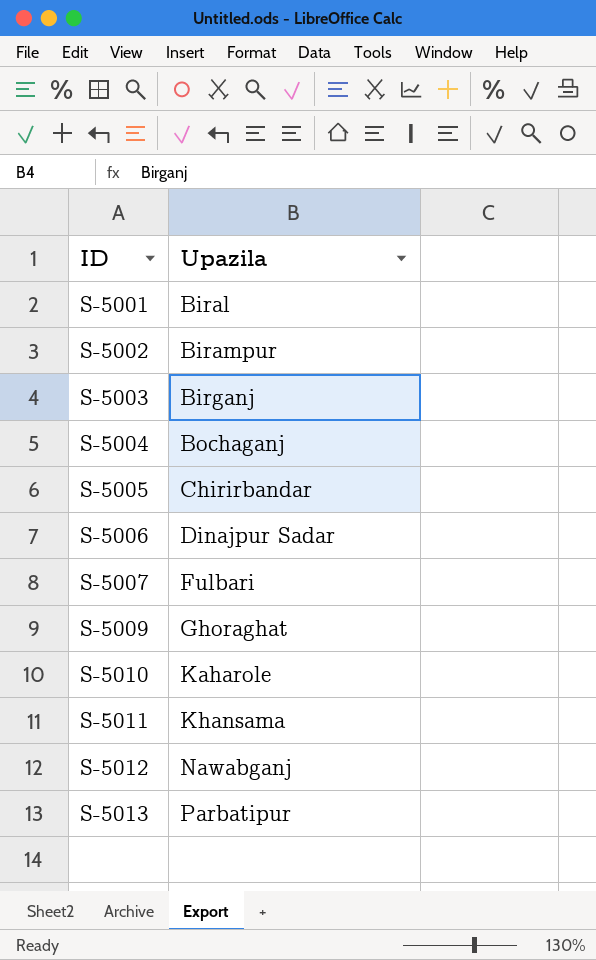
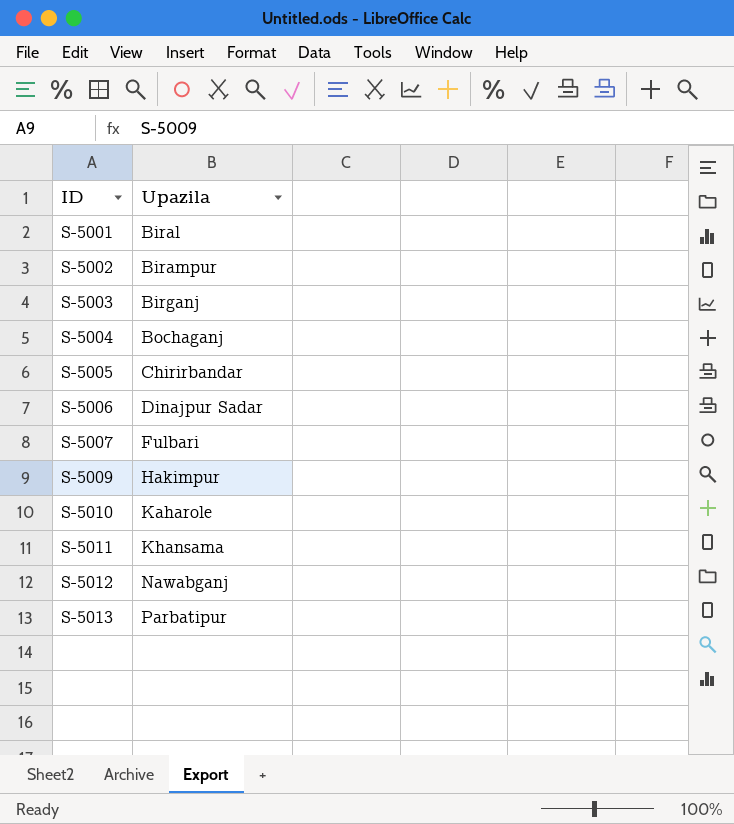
S-5009 | Upazila: Ghoraghat -> Hakimpur

